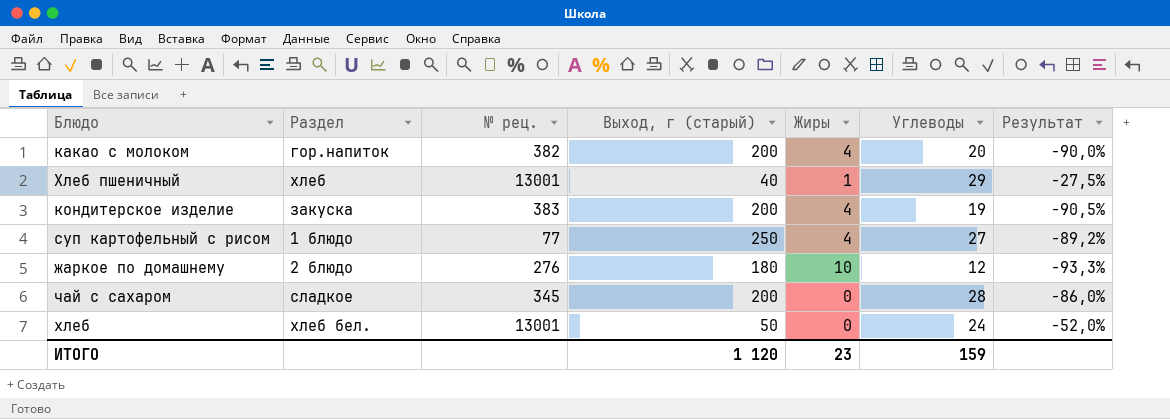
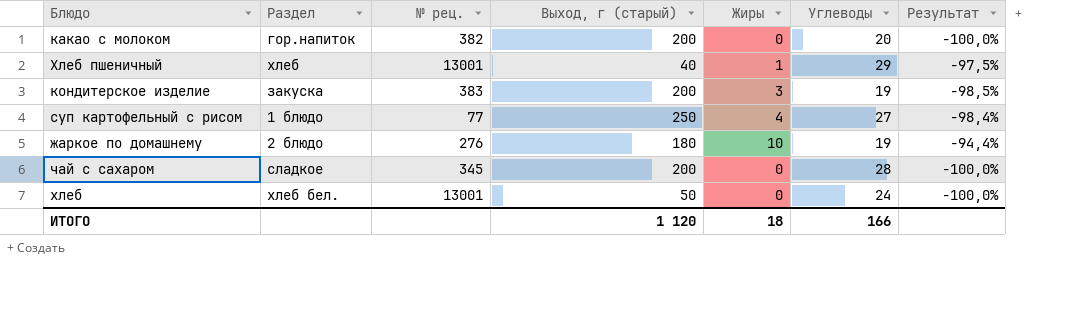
column Результат | formula: ([Углеводы] - [Выход, г (старый)]) / [Выход, г (старый)] -> ([Жиры] - [Выход, г (старый)]) / [Выход, г (старый)]
какао с молоком | Жиры: 4 -> 0
кондитерское изделие | Жиры: 4 -> 3
жаркое по домашнему | Углеводы: 12 -> 19
ИТОГО | Жиры: 23 -> 18
ИТОГО | Углеводы: 159 -> 166

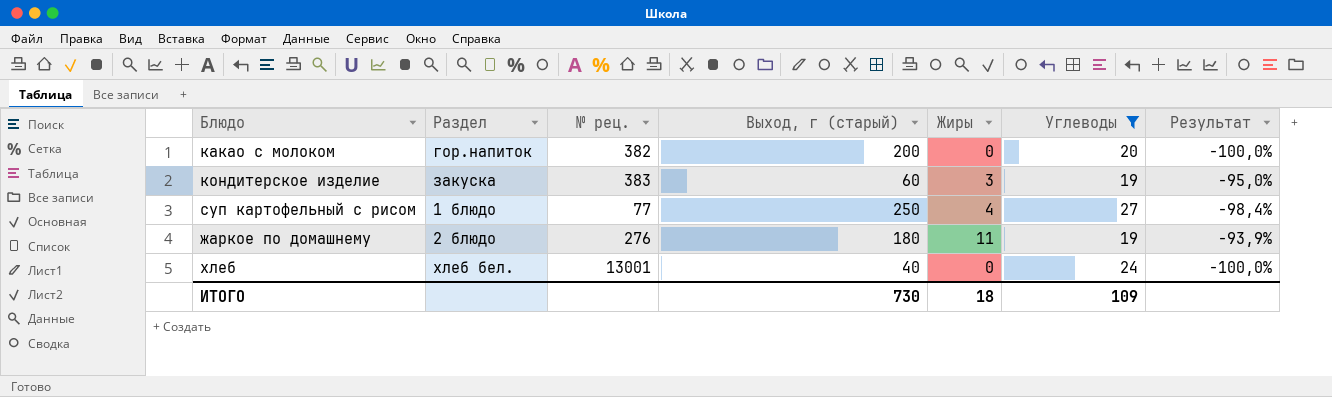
filter: none -> Углеводы <= 27
кондитерское изделие | Выход, г (старый): 200 -> 60
кондитерское изделие | Результат: -98,5% -> -95,0%
жаркое по домашнему | Жиры: 10 -> 11
жаркое по домашнему | Результат: -94,4% -> -93,9%
хлеб | Выход, г (старый): 50 -> 40
ИТОГО | Выход, г (старый): 1 120 -> 730
ИТОГО | Углеводы: 166 -> 109

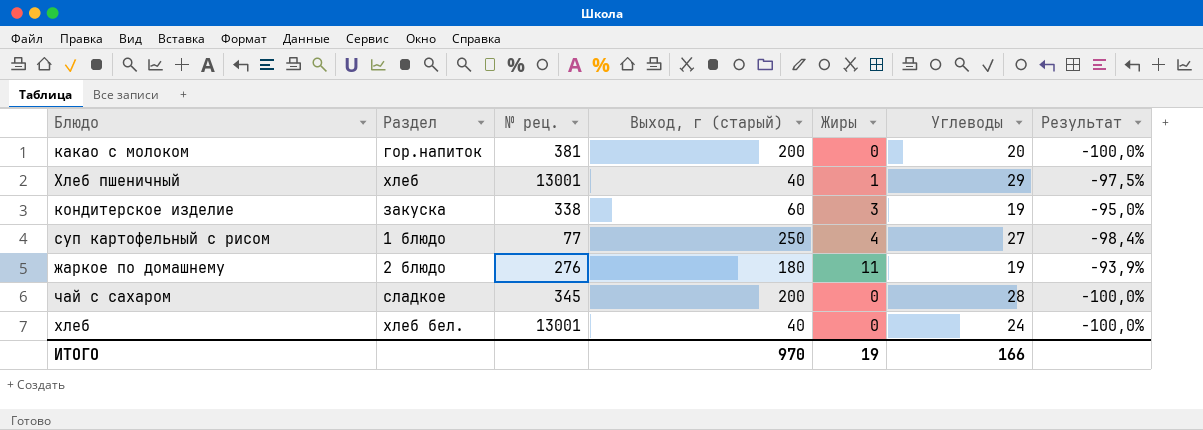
filter: Углеводы <= 27 -> none
какао с молоком | № рец.: 382 -> 381
кондитерское изделие | № рец.: 383 -> 338
ИТОГО | Выход, г (старый): 730 -> 970
ИТОГО | Жиры: 18 -> 19
ИТОГО | Углеводы: 109 -> 166

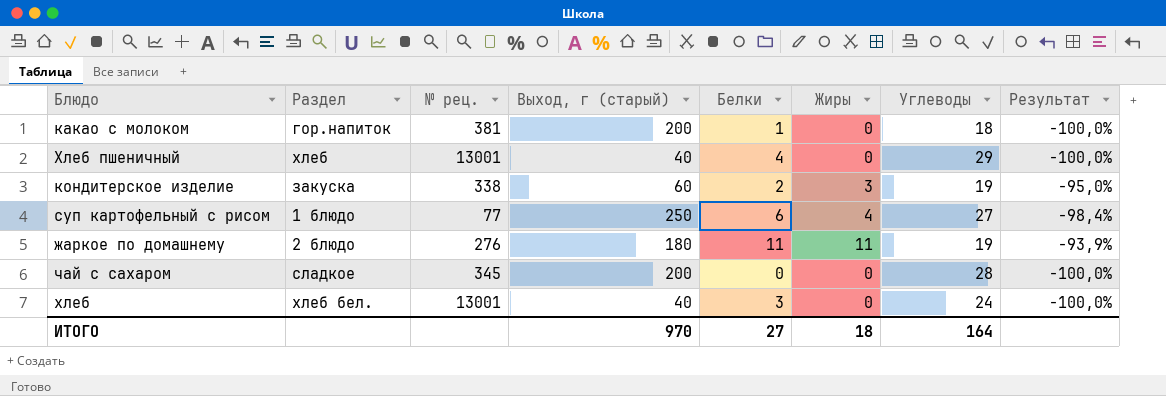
column Белки | position: none -> 5
какао с молоком | Углеводы: 20 -> 18
Хлеб пшеничный | Жиры: 1 -> 0
Хлеб пшеничный | Результат: -97,5% -> -100,0%
ИТОГО | Жиры: 19 -> 18
ИТОГО | Углеводы: 166 -> 164

